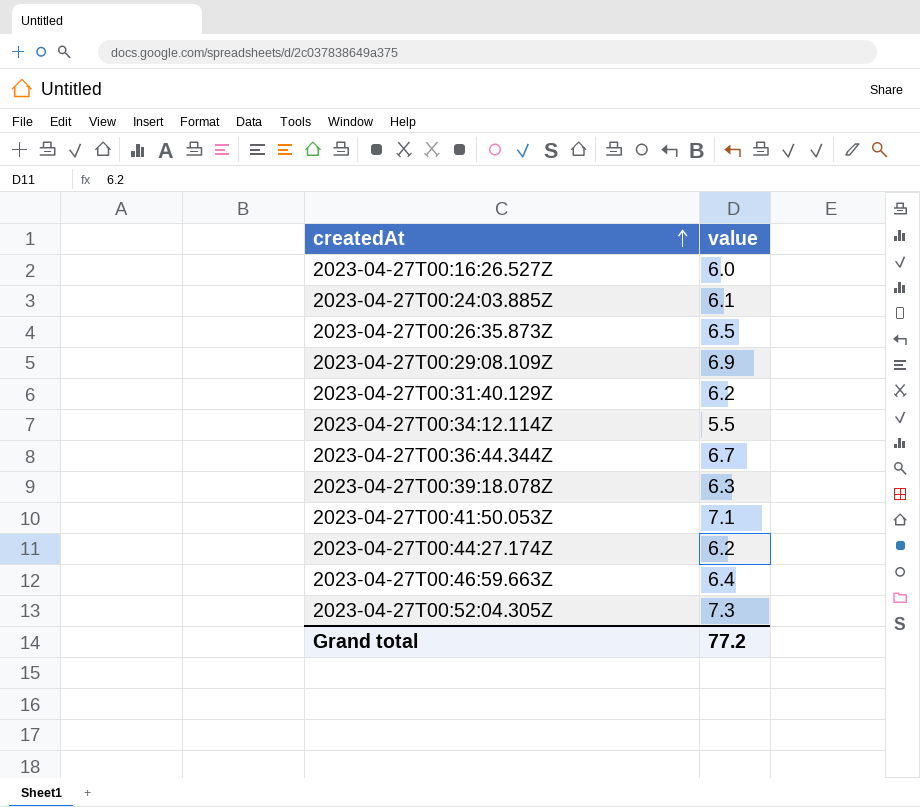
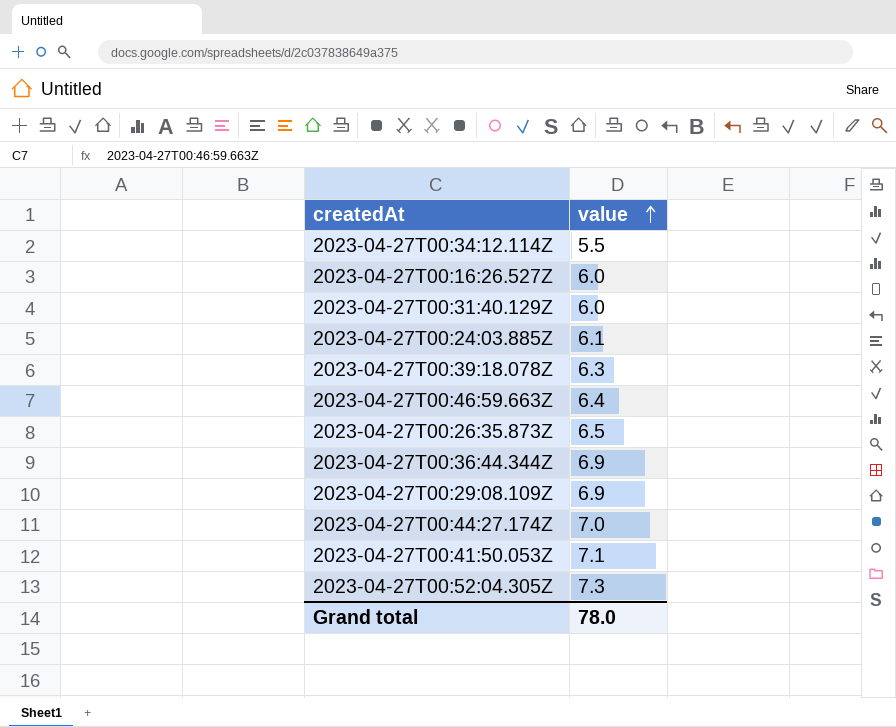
row order: createdAt ascending -> value ascending
2023-04-27T00:31:40.129Z | value: 6.2 -> 6.0
2023-04-27T00:36:44.344Z | value: 6.7 -> 6.9
2023-04-27T00:44:27.174Z | value: 6.2 -> 7.0
Grand total | value: 77.2 -> 78.0

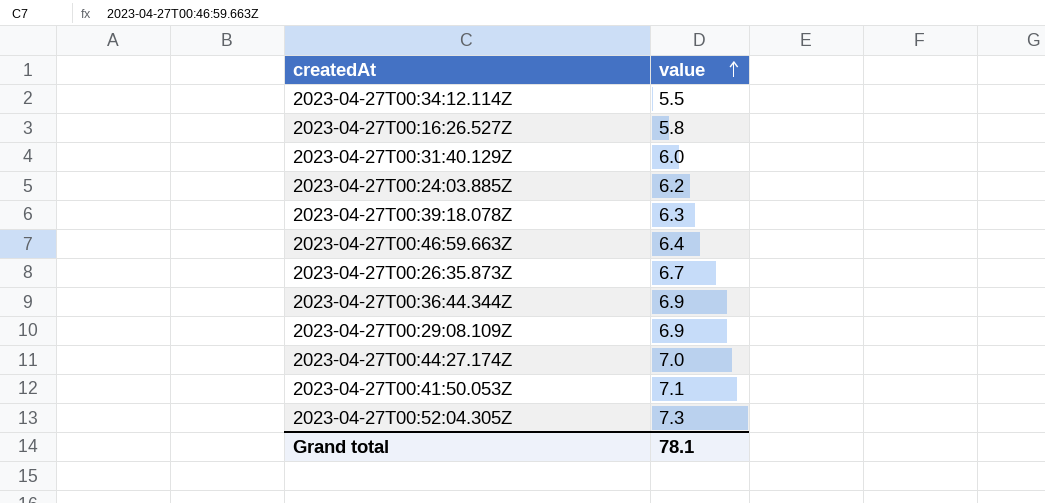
2023-04-27T00:16:26.527Z | value: 6.0 -> 5.8
2023-04-27T00:24:03.885Z | value: 6.1 -> 6.2
2023-04-27T00:26:35.873Z | value: 6.5 -> 6.7
Grand total | value: 78.0 -> 78.1

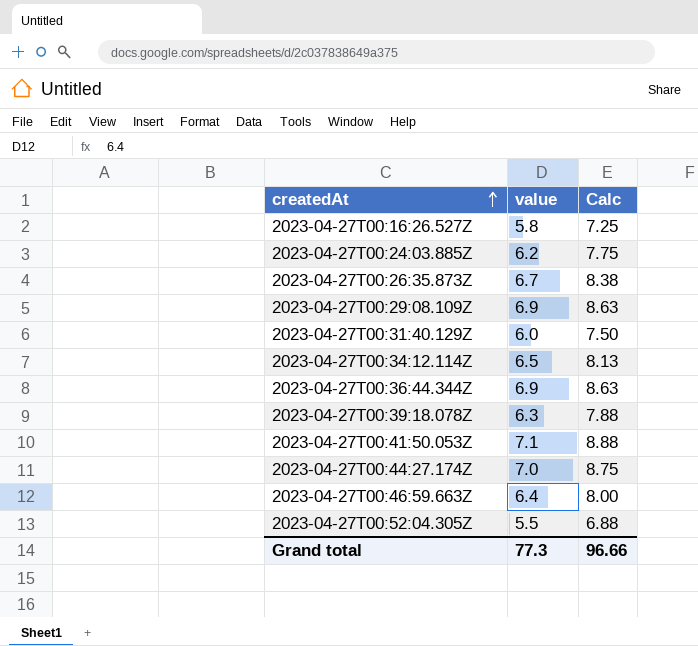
row order: value ascending -> createdAt ascending
column Calc | formula: none -> [value] * 1.25
2023-04-27T00:34:12.114Z | value: 5.5 -> 6.5
2023-04-27T00:52:04.305Z | value: 7.3 -> 5.5
Grand total | value: 78.1 -> 77.3

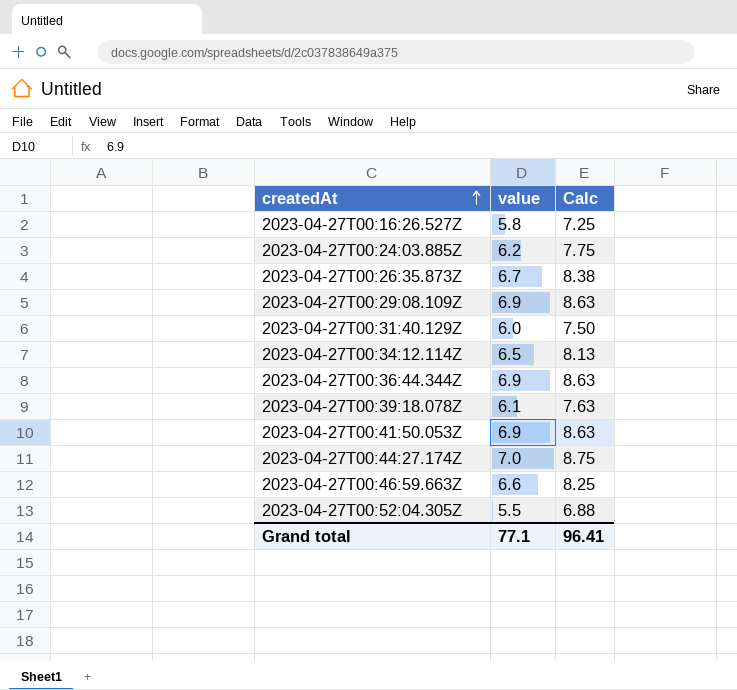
2023-04-27T00:39:18.078Z | value: 6.3 -> 6.1
2023-04-27T00:39:18.078Z | Calc: 7.88 -> 7.63
2023-04-27T00:41:50.053Z | value: 7.1 -> 6.9
2023-04-27T00:41:50.053Z | Calc: 8.88 -> 8.63
2023-04-27T00:46:59.663Z | value: 6.4 -> 6.6
2023-04-27T00:46:59.663Z | Calc: 8.00 -> 8.25
Grand total | value: 77.3 -> 77.1
Grand total | Calc: 96.66 -> 96.41

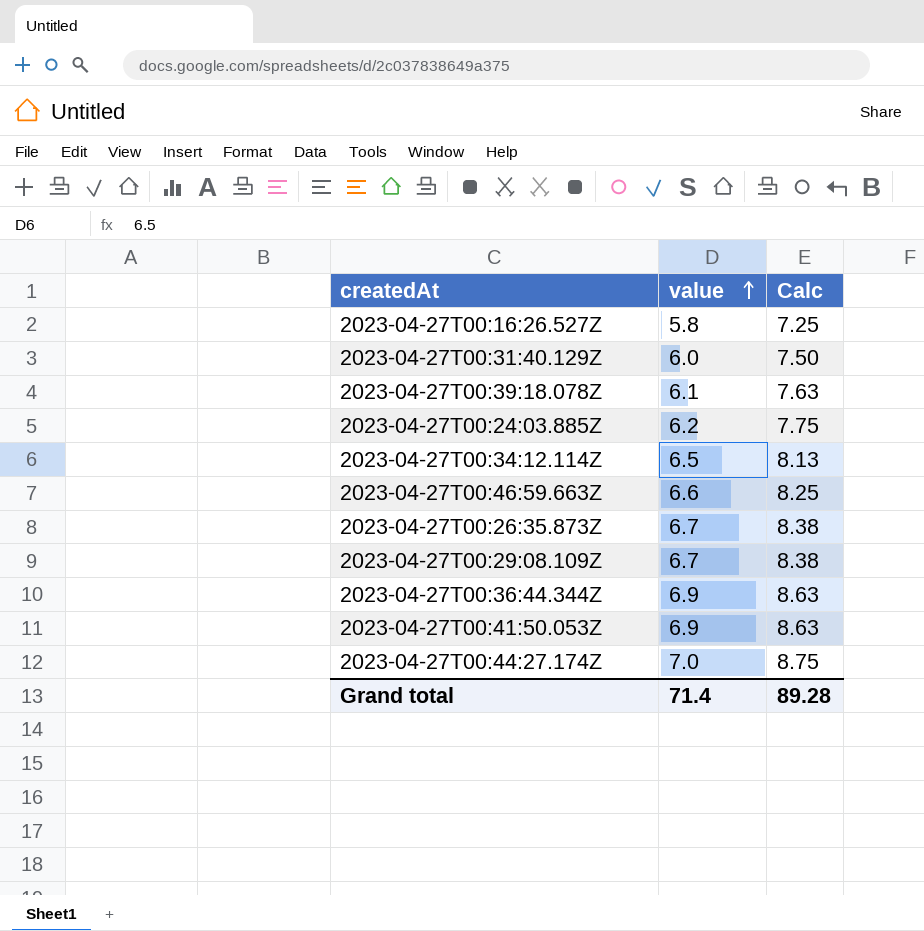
row order: createdAt ascending -> value ascending
row 2023-04-27T00:52:04.305Z: 5.5 | 6.88 -> none
2023-04-27T00:29:08.109Z | value: 6.9 -> 6.7
2023-04-27T00:29:08.109Z | Calc: 8.63 -> 8.38
Grand total | value: 77.1 -> 71.4
Grand total | Calc: 96.41 -> 89.28

